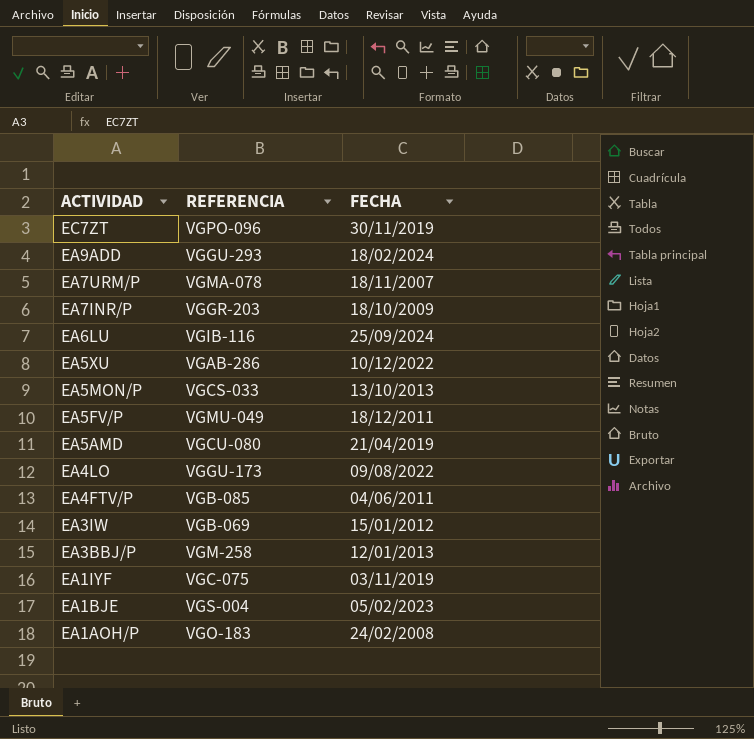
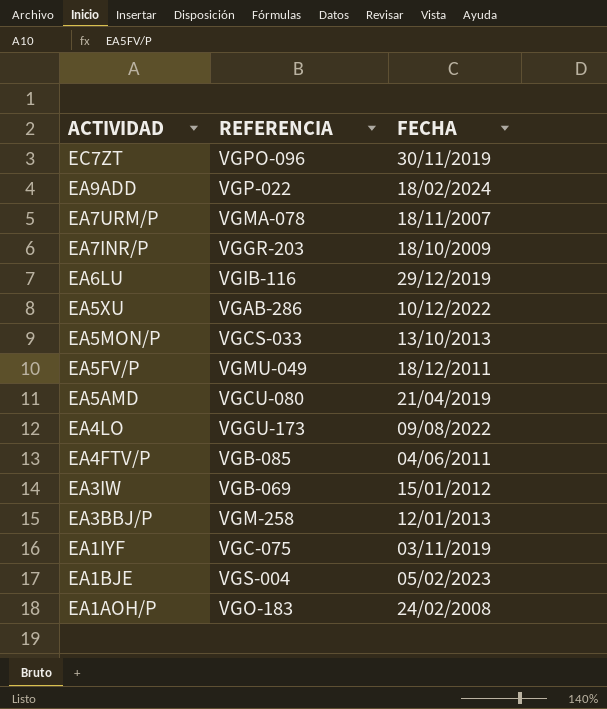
EA9ADD | REFERENCIA: VGGU-293 -> VGP-022
EA6LU | FECHA: 25/09/2024 -> 29/12/2019

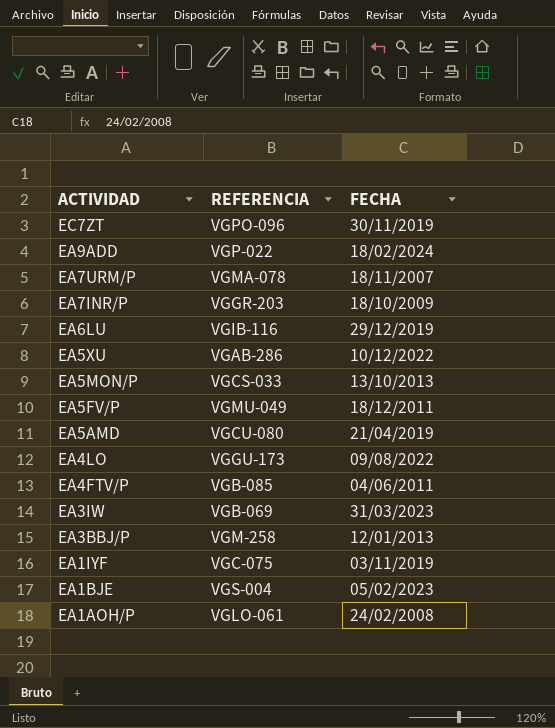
EA3IW | FECHA: 15/01/2012 -> 31/03/2023
EA1AOH/P | REFERENCIA: VGO-183 -> VGLO-061

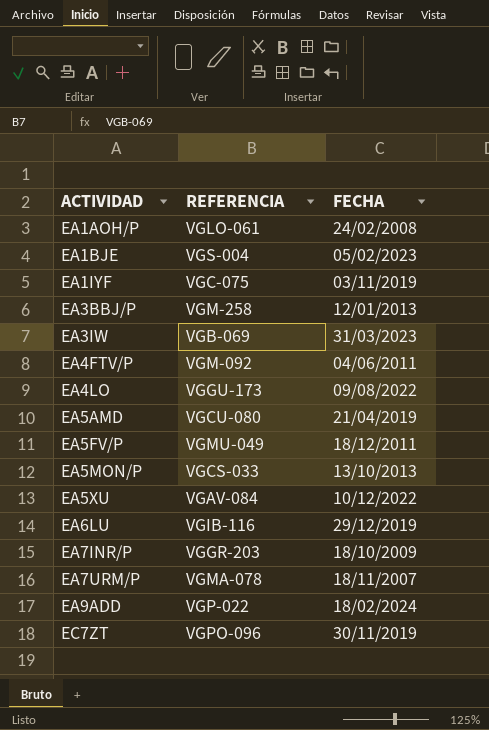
row order: ACTIVIDAD descending -> ACTIVIDAD ascending
EA4FTV/P | REFERENCIA: VGB-085 -> VGM-092
EA5XU | REFERENCIA: VGAB-286 -> VGAV-084

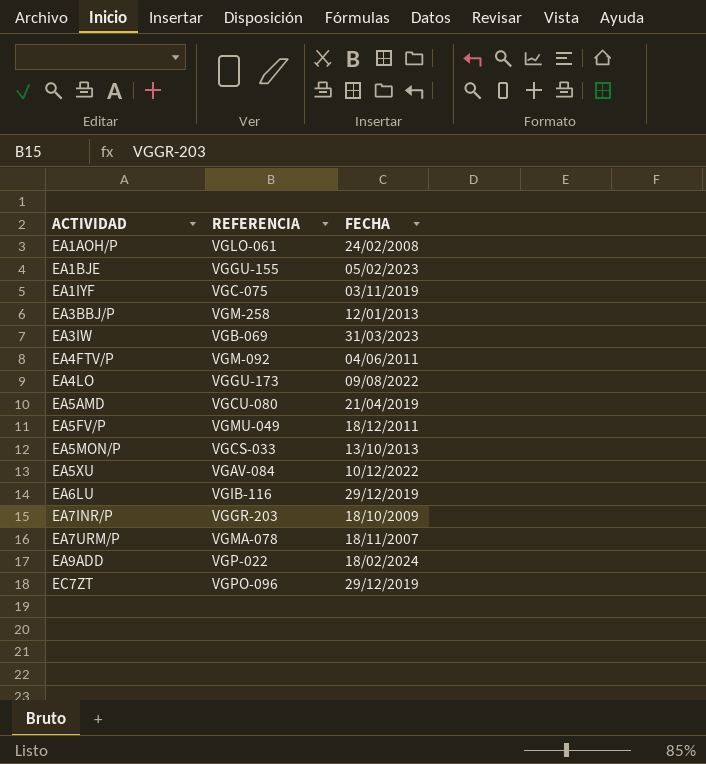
EA1BJE | REFERENCIA: VGS-004 -> VGGU-155
EC7ZT | FECHA: 30/11/2019 -> 29/12/2019

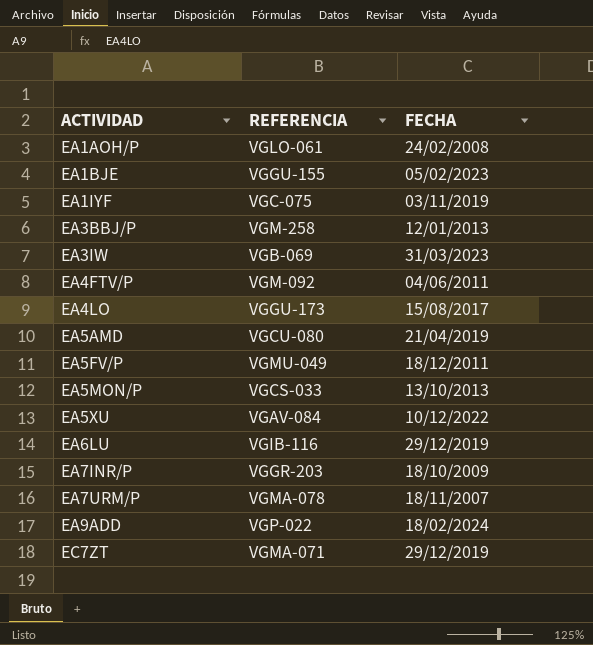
EA4LO | FECHA: 09/08/2022 -> 15/08/2017
EC7ZT | REFERENCIA: VGPO-096 -> VGMA-071

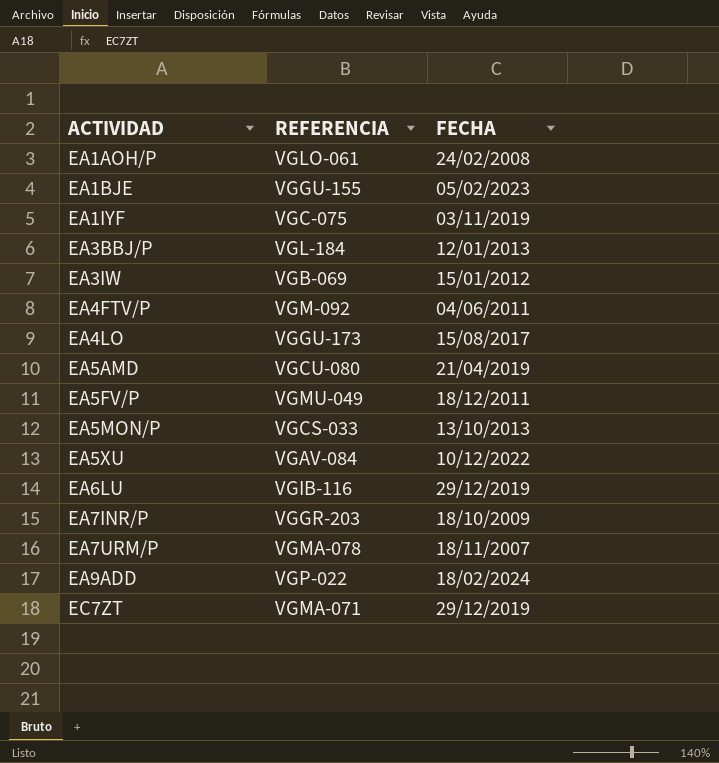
EA3BBJ/P | REFERENCIA: VGM-258 -> VGL-184
EA3IW | FECHA: 31/03/2023 -> 15/01/2012

